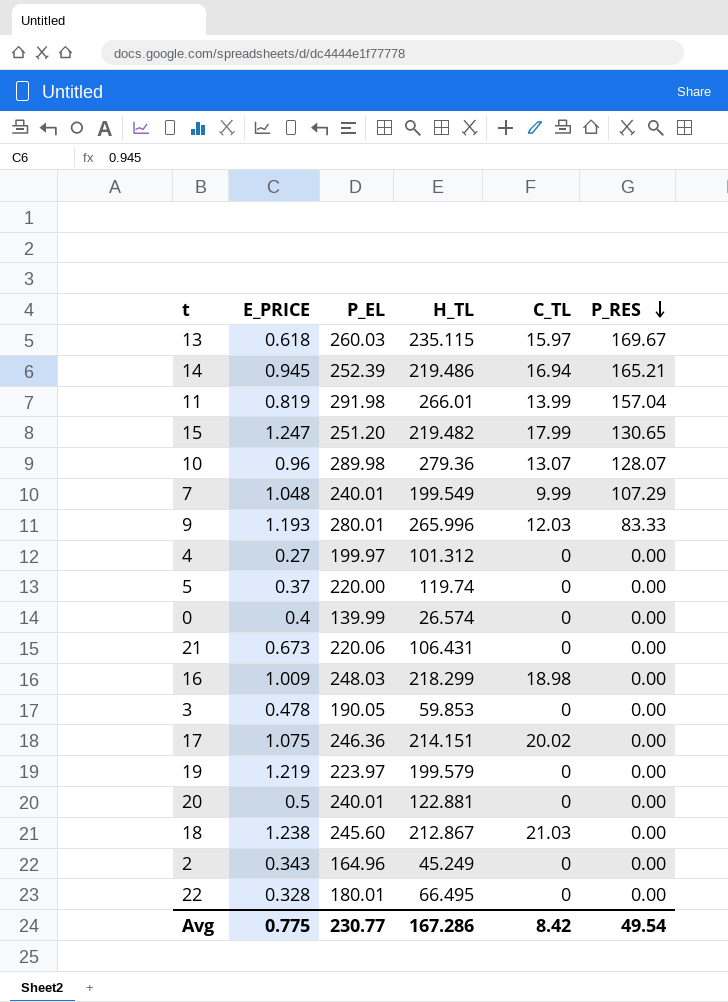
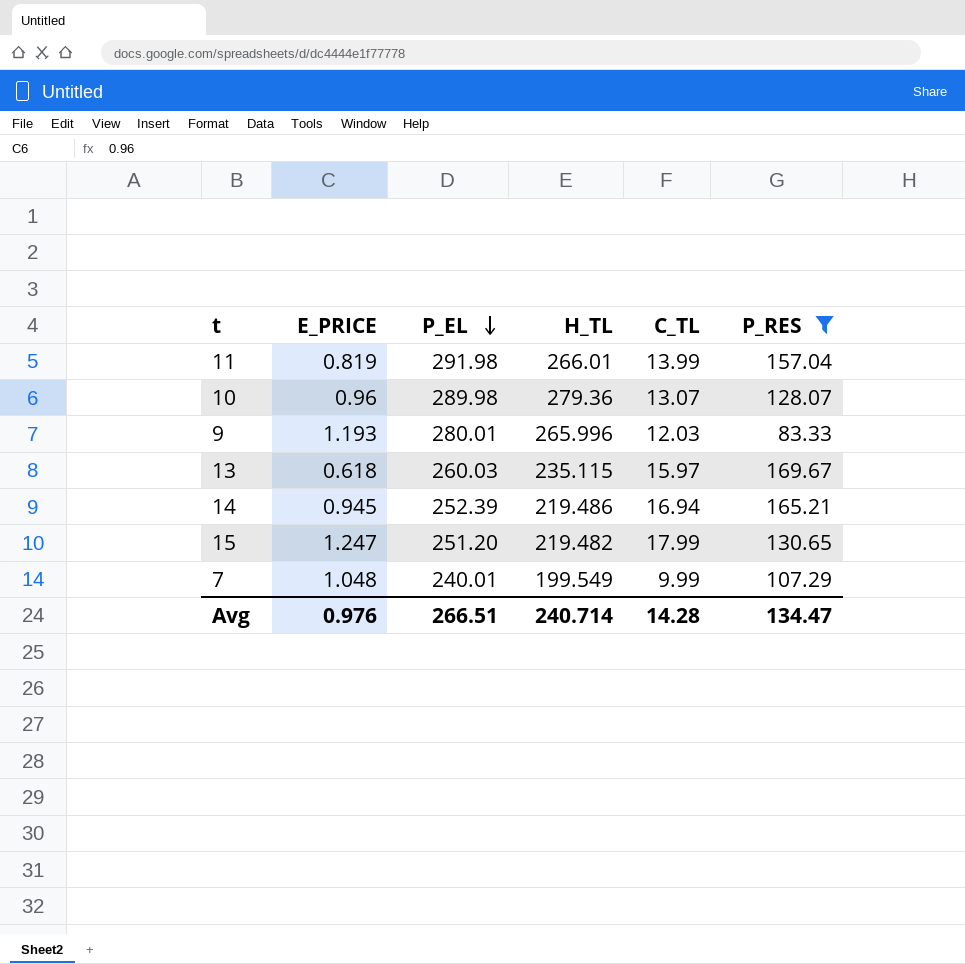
filter: none -> P_RES != 0.00
row order: P_RES descending -> P_EL descending
Avg | E_PRICE: 0.775 -> 0.976
Avg | P_EL: 230.77 -> 266.51
Avg | H_TL: 167.286 -> 240.714
Avg | C_TL: 8.42 -> 14.28
Avg | P_RES: 49.54 -> 134.47

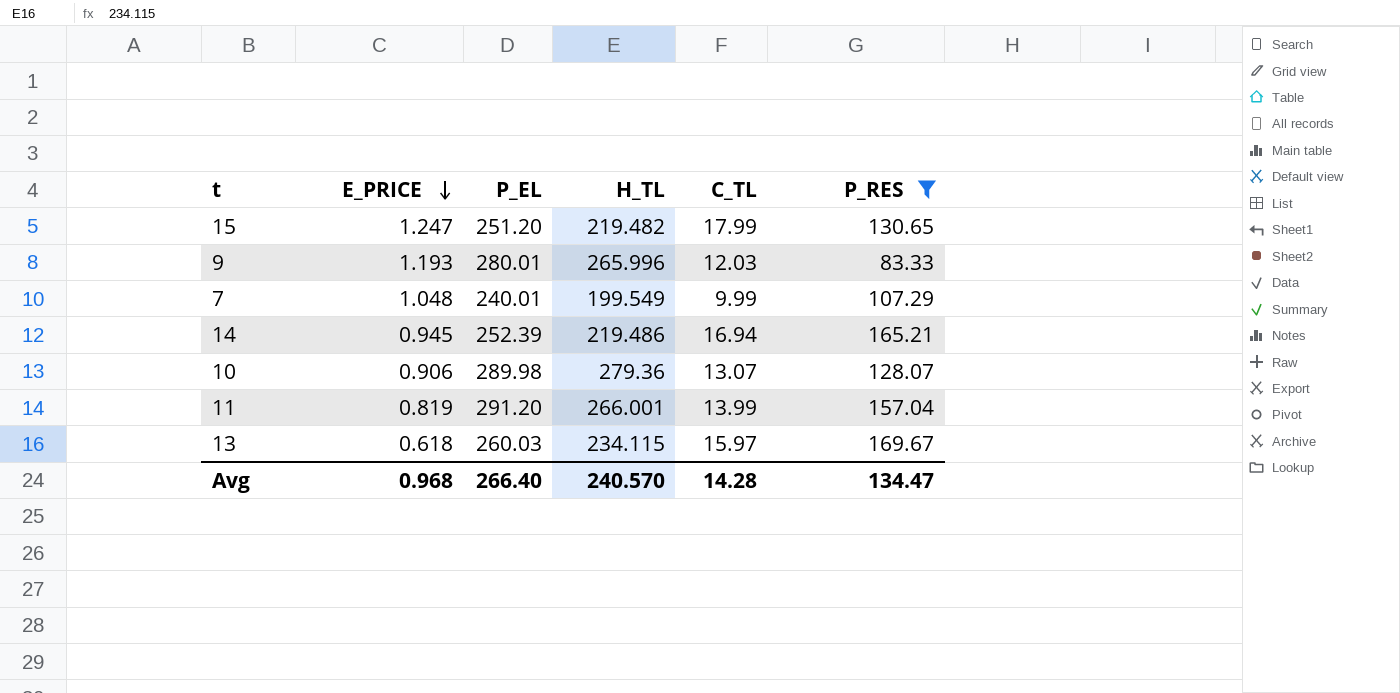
row order: P_EL descending -> E_PRICE descending
10 | E_PRICE: 0.96 -> 0.906
11 | P_EL: 291.98 -> 291.20
11 | H_TL: 266.01 -> 266.001
13 | H_TL: 235.115 -> 234.115
Avg | E_PRICE: 0.976 -> 0.968
Avg | P_EL: 266.51 -> 266.40
Avg | H_TL: 240.714 -> 240.570

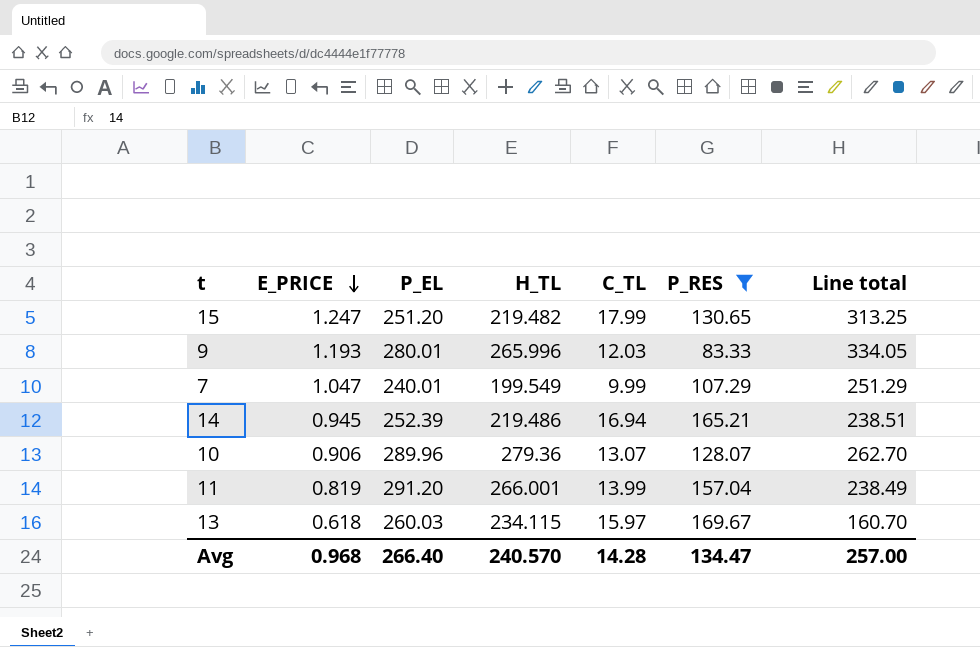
column Line total | formula: none -> [E_PRICE] * [P_EL]
7 | E_PRICE: 1.048 -> 1.047
10 | P_EL: 289.98 -> 289.96

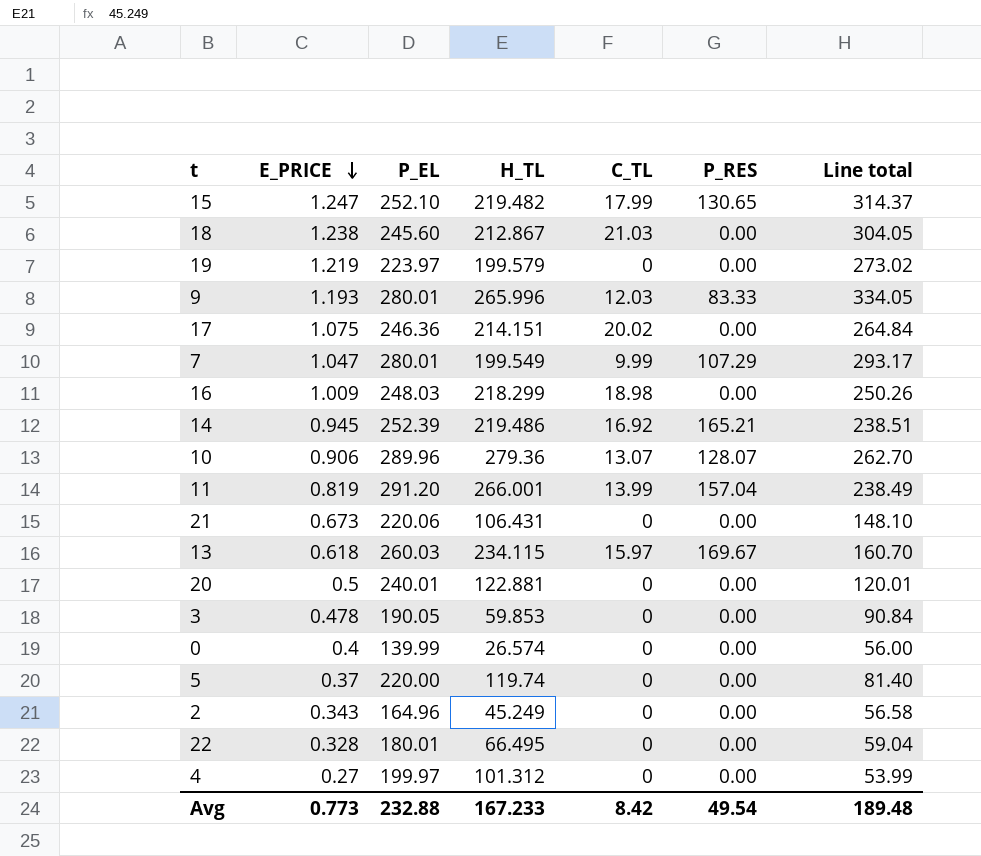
filter: P_RES != 0.00 -> none
15 | P_EL: 251.20 -> 252.10
15 | Line total: 313.25 -> 314.37
7 | P_EL: 240.01 -> 280.01
7 | Line total: 251.29 -> 293.17
14 | C_TL: 16.94 -> 16.92
Avg | E_PRICE: 0.968 -> 0.773
Avg | P_EL: 266.40 -> 232.88
Avg | H_TL: 240.570 -> 167.233
Avg | C_TL: 14.28 -> 8.42
Avg | P_RES: 134.47 -> 49.54
Avg | Line total: 257.00 -> 189.48

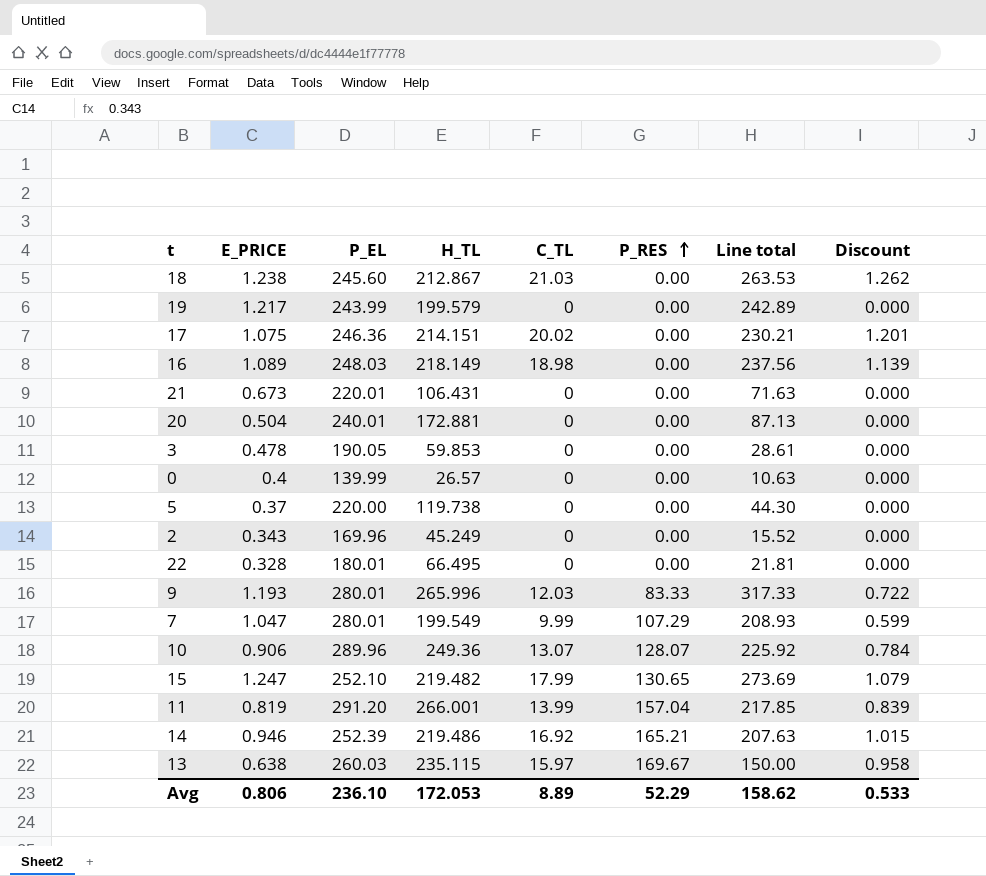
row order: E_PRICE descending -> P_RES ascending
column Line total | formula: [E_PRICE] * [P_EL] -> [E_PRICE] * [H_TL]
column Discount | formula: none -> [C_TL] * 0.06
row 4: 0.27 | 199.97 | 101.312 | 0 | 0.00 | 53.99 -> none
19 | E_PRICE: 1.219 -> 1.217
19 | P_EL: 223.97 -> 243.99
16 | E_PRICE: 1.009 -> 1.089
16 | H_TL: 218.299 -> 218.149
21 | P_EL: 220.06 -> 220.01
20 | E_PRICE: 0.5 -> 0.504
20 | H_TL: 122.881 -> 172.881
0 | H_TL: 26.574 -> 26.57
5 | H_TL: 119.74 -> 119.738
2 | P_EL: 164.96 -> 169.96
10 | H_TL: 279.36 -> 249.36
14 | E_PRICE: 0.945 -> 0.946
13 | E_PRICE: 0.618 -> 0.638
13 | H_TL: 234.115 -> 235.115
Avg | E_PRICE: 0.773 -> 0.806
Avg | P_EL: 232.88 -> 236.10
Avg | H_TL: 167.233 -> 172.053
Avg | C_TL: 8.42 -> 8.89
Avg | P_RES: 49.54 -> 52.29
Avg | Line total: 189.48 -> 158.62

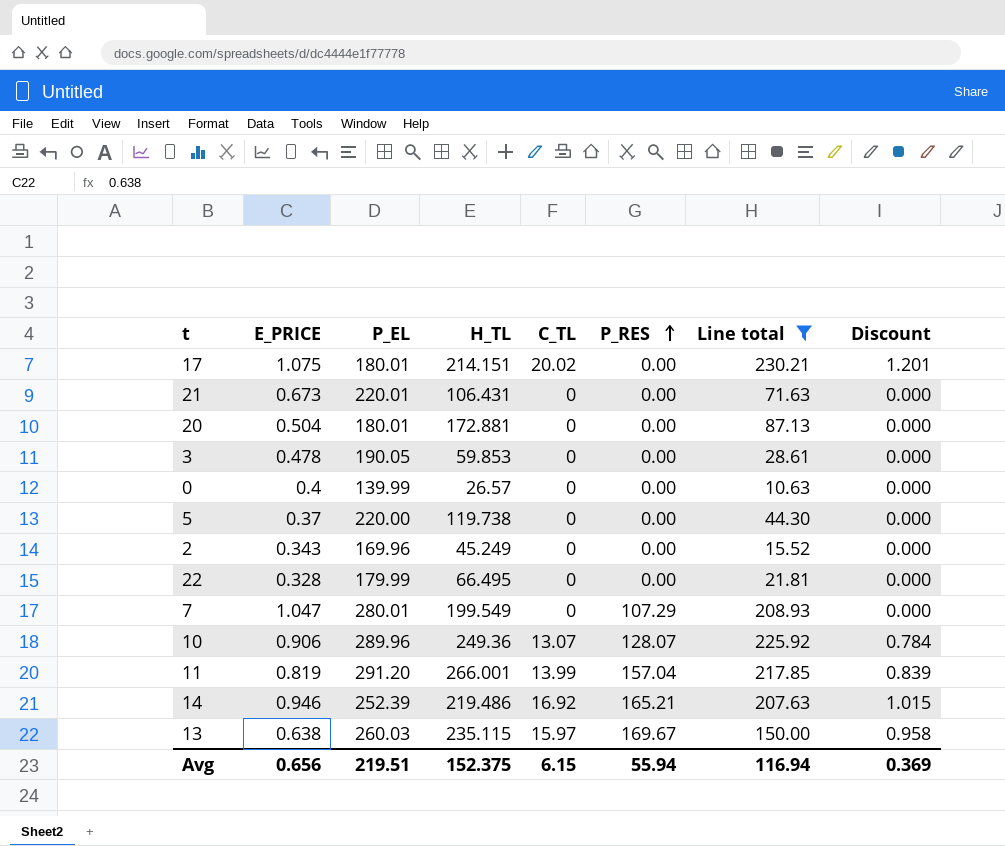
filter: none -> Line total <= 230.21
17 | P_EL: 246.36 -> 180.01
20 | P_EL: 240.01 -> 180.01
22 | P_EL: 180.01 -> 179.99
7 | C_TL: 9.99 -> 0
7 | Discount: 0.599 -> 0.000
Avg | E_PRICE: 0.806 -> 0.656
Avg | P_EL: 236.10 -> 219.51
Avg | H_TL: 172.053 -> 152.375
Avg | C_TL: 8.89 -> 6.15
Avg | P_RES: 52.29 -> 55.94
Avg | Line total: 158.62 -> 116.94
Avg | Discount: 0.533 -> 0.369

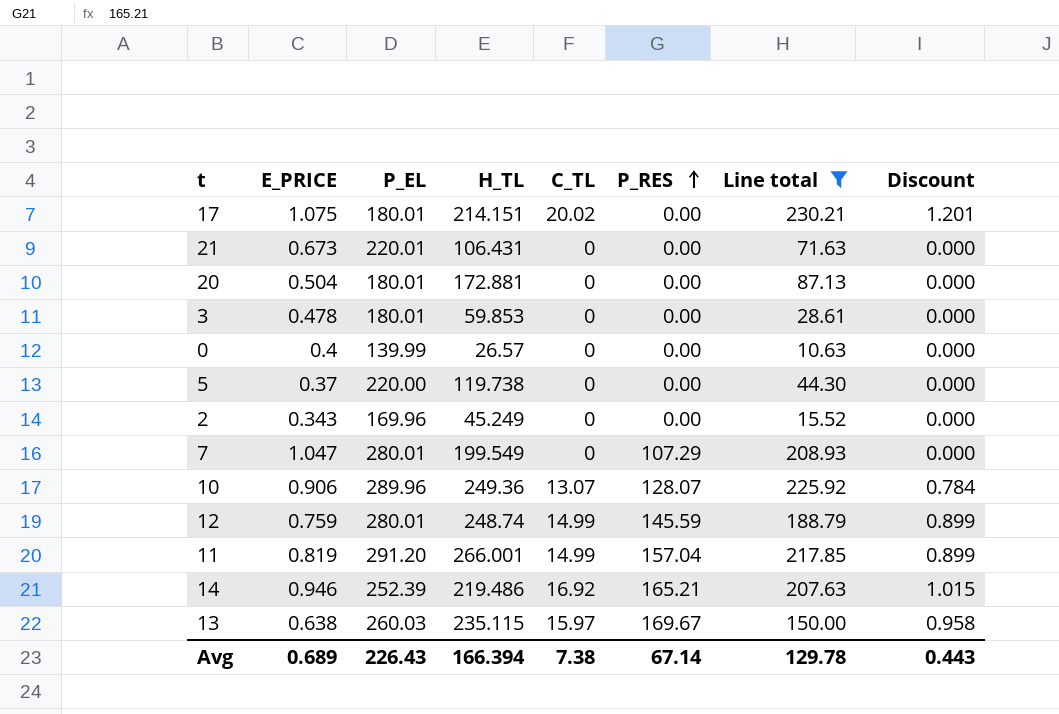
row 22: 0.328 | 179.99 | 66.495 | 0 | 0.00 | 21.81 | 0.000 -> none
3 | P_EL: 190.05 -> 180.01
row 12: none -> 0.759 | 280.01 | 248.74 | 14.99 | 145.59 | 188.79 | 0.899
11 | C_TL: 13.99 -> 14.99
11 | Discount: 0.839 -> 0.899
Avg | E_PRICE: 0.656 -> 0.689
Avg | P_EL: 219.51 -> 226.43
Avg | H_TL: 152.375 -> 166.394
Avg | C_TL: 6.15 -> 7.38
Avg | P_RES: 55.94 -> 67.14
Avg | Line total: 116.94 -> 129.78
Avg | Discount: 0.369 -> 0.443

